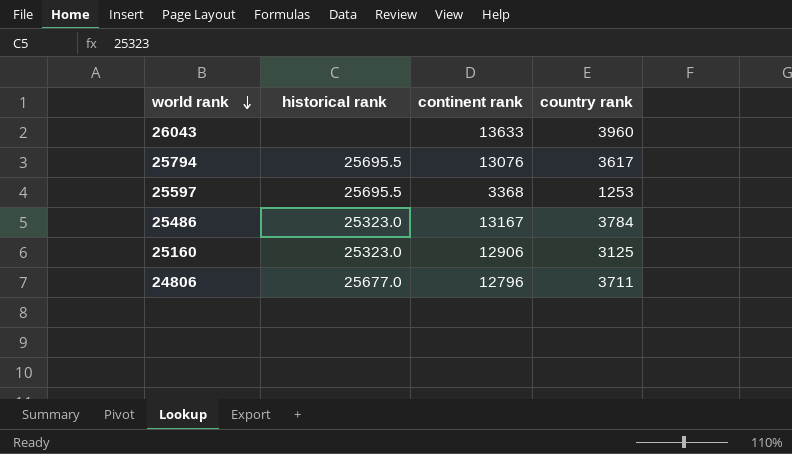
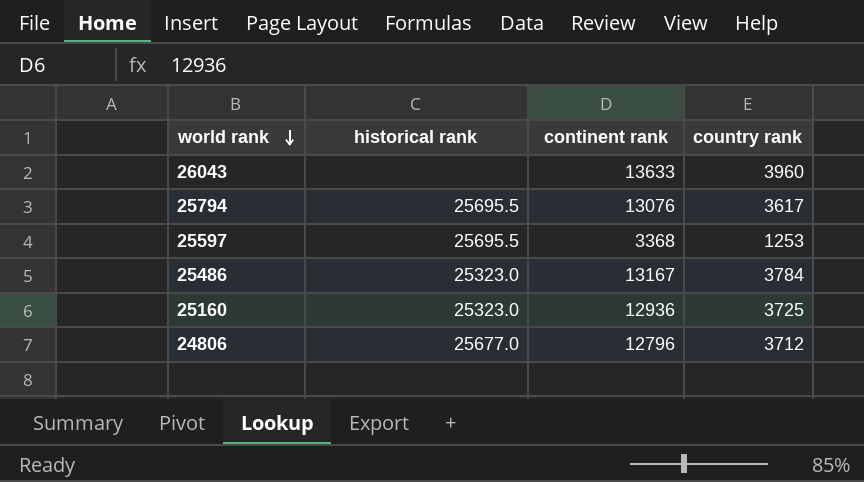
25160 | continent rank: 12906 -> 12936
25160 | country rank: 3125 -> 3725
24806 | country rank: 3711 -> 3712

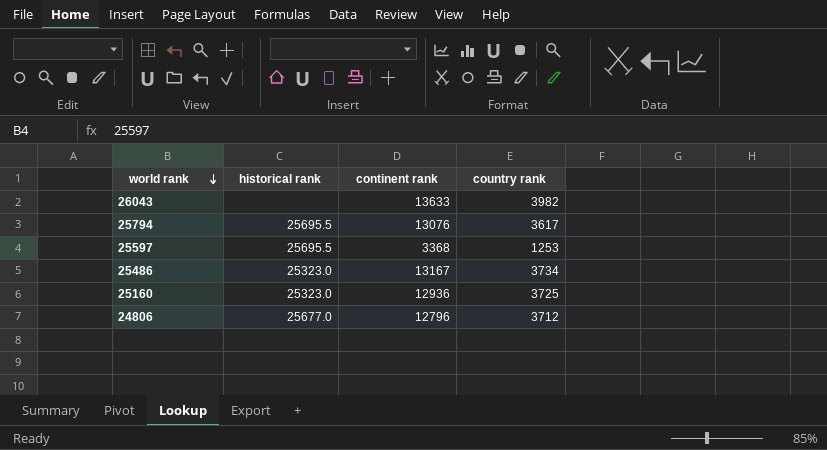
26043 | country rank: 3960 -> 3982
25486 | country rank: 3784 -> 3734

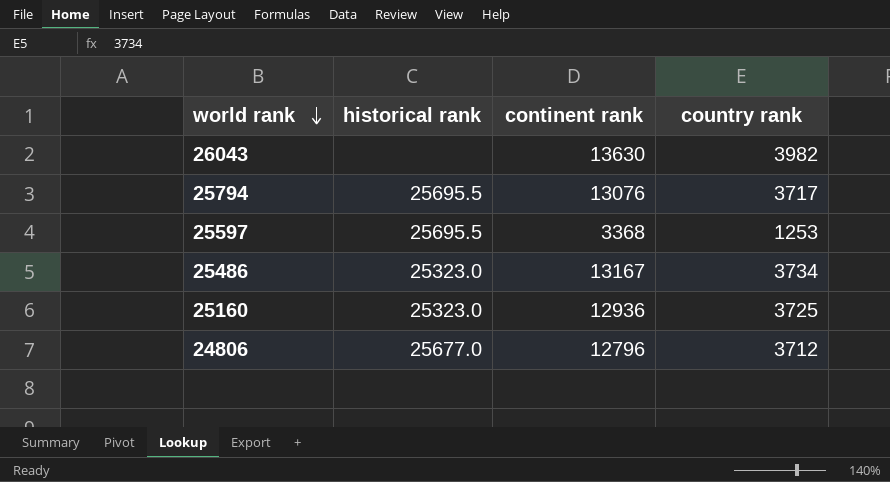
26043 | continent rank: 13633 -> 13630
25794 | country rank: 3617 -> 3717

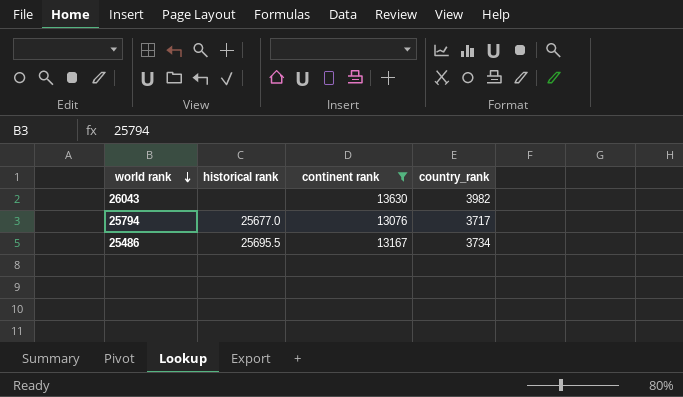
filter: none -> continent rank >= 13076
column name: country rank -> country_rank
25794 | historical rank: 25695.5 -> 25677.0
25486 | historical rank: 25323.0 -> 25695.5

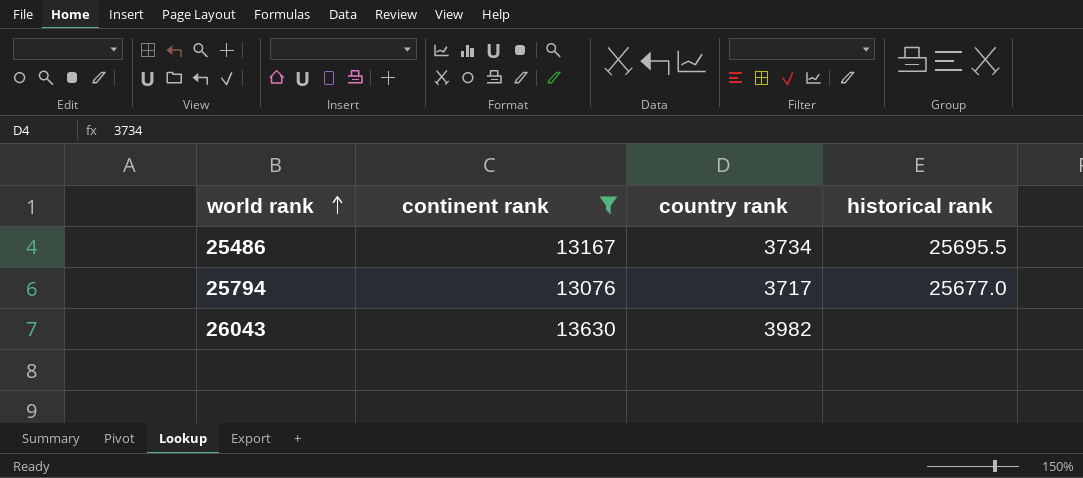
row order: world rank descending -> world rank ascending
column name: country_rank -> country rank
column historical rank | position: 2 -> 4

